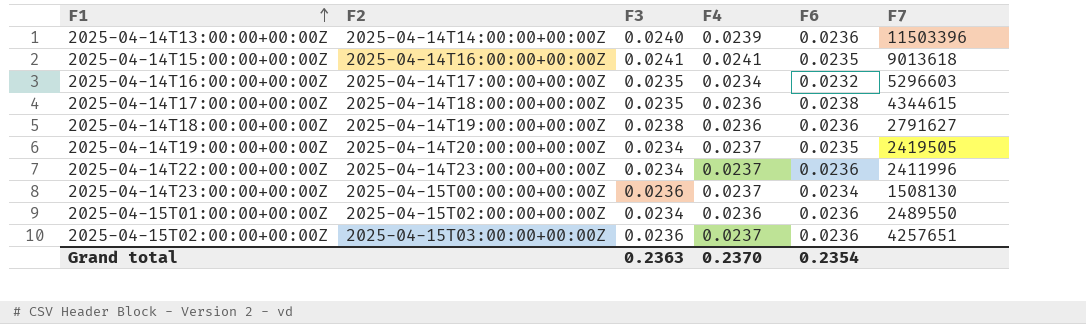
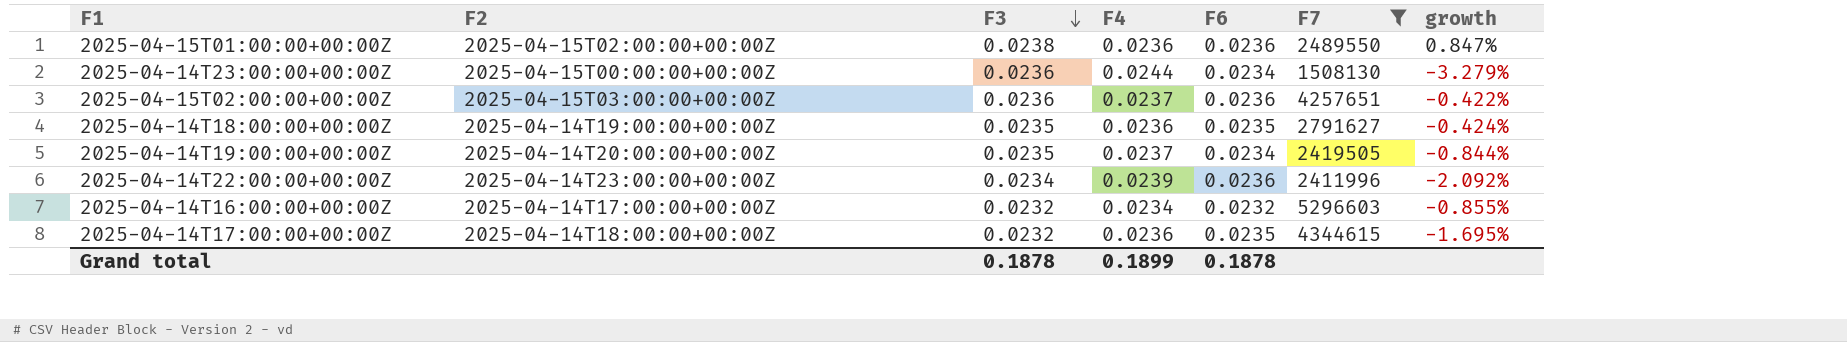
filter: none -> F7 <= 5296603
row order: F1 ascending -> F3 descending
column growth | formula: none -> ([F3] - [F4]) / [F4]
2025-04-15T01:00:00+00:00Z | F3: 0.0234 -> 0.0238
2025-04-14T23:00:00+00:00Z | F4: 0.0237 -> 0.0244
2025-04-14T18:00:00+00:00Z | F3: 0.0238 -> 0.0235
2025-04-14T18:00:00+00:00Z | F6: 0.0236 -> 0.0235
2025-04-14T19:00:00+00:00Z | F3: 0.0234 -> 0.0235
2025-04-14T19:00:00+00:00Z | F6: 0.0235 -> 0.0234
2025-04-14T22:00:00+00:00Z | F4: 0.0237 -> 0.0239
2025-04-14T16:00:00+00:00Z | F3: 0.0235 -> 0.0232
2025-04-14T17:00:00+00:00Z | F3: 0.0235 -> 0.0232
2025-04-14T17:00:00+00:00Z | F6: 0.0238 -> 0.0235
Grand total | F3: 0.2363 -> 0.1878
Grand total | F4: 0.2370 -> 0.1899
Grand total | F6: 0.2354 -> 0.1878

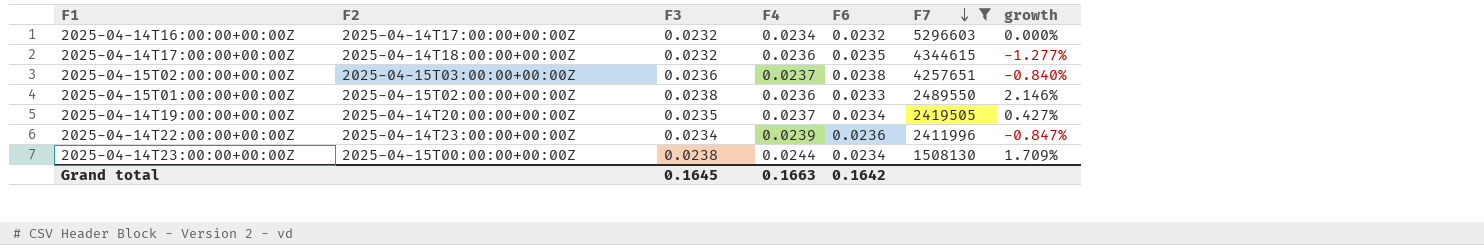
row order: F3 descending -> F7 descending
column growth | formula: ([F3] - [F4]) / [F4] -> ([F3] - [F6]) / [F6]
row 2025-04-14T18:00:00+00:00Z: 2025-04-14T19:00:00+00:00Z | 0.0235 | 0.0236 | 0.0235 | 2791627 | -0.424% -> none
2025-04-15T02:00:00+00:00Z | F6: 0.0236 -> 0.0238
2025-04-15T01:00:00+00:00Z | F6: 0.0236 -> 0.0233
2025-04-14T23:00:00+00:00Z | F3: 0.0236 -> 0.0238
Grand total | F3: 0.1878 -> 0.1645
Grand total | F4: 0.1899 -> 0.1663
Grand total | F6: 0.1878 -> 0.1642

